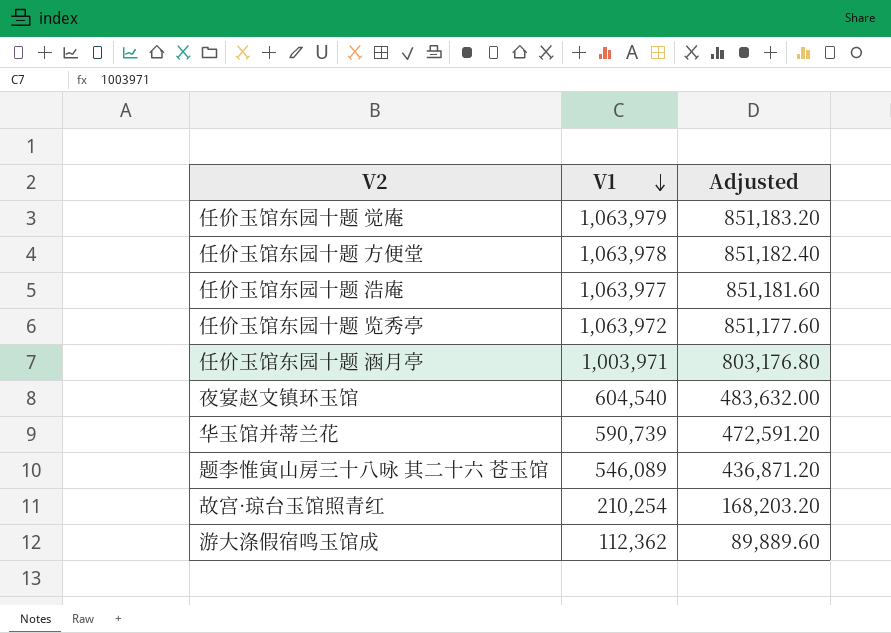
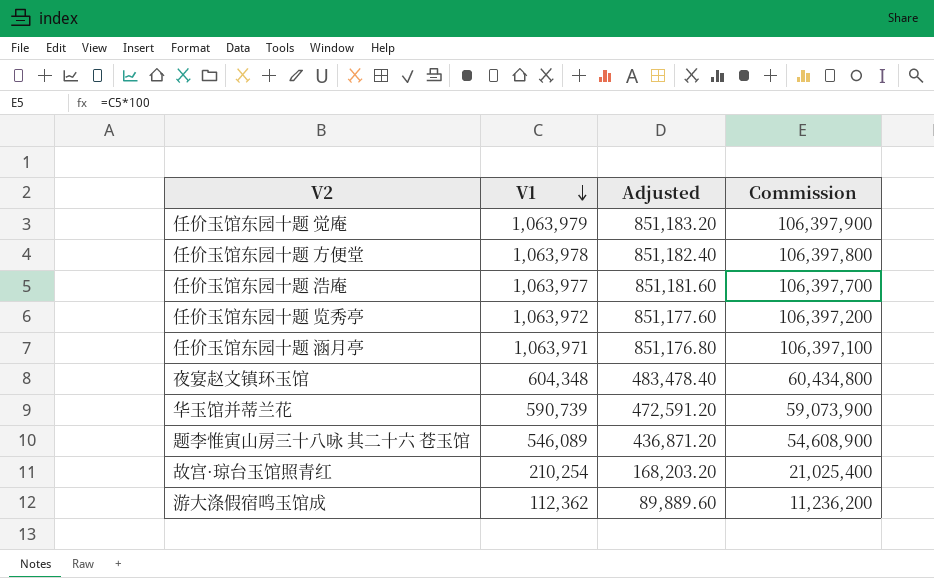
column Commission | formula: none -> [V1] * 100
任价玉馆东园十题 涵月亭 | V1: 1,003,971 -> 1,063,971
任价玉馆东园十题 涵月亭 | Adjusted: 803,176.80 -> 851,176.80
夜宴赵文镇环玉馆 | V1: 604,540 -> 604,348
夜宴赵文镇环玉馆 | Adjusted: 483,632.00 -> 483,478.40

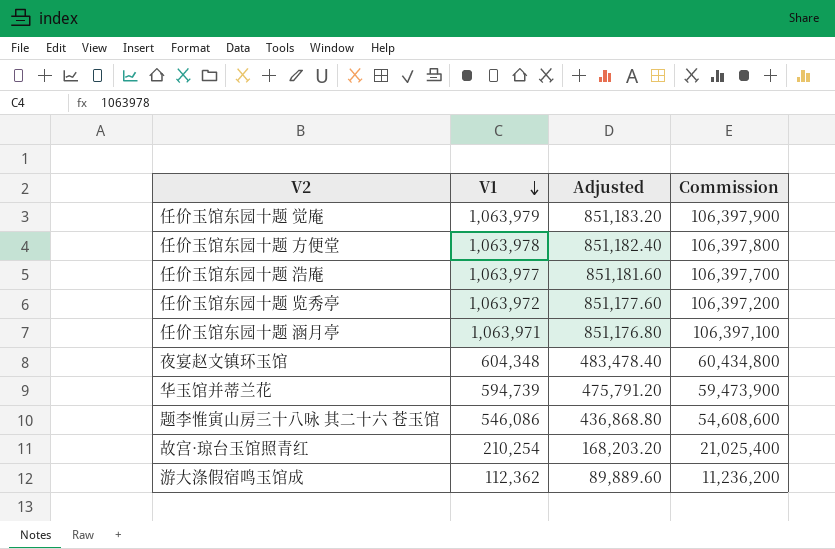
华玉馆并蒂兰花 | V1: 590,739 -> 594,739
华玉馆并蒂兰花 | Adjusted: 472,591.20 -> 475,791.20
华玉馆并蒂兰花 | Commission: 59,073,900 -> 59,473,900
题李惟寅山房三十八咏 其二十六 苍玉馆 | V1: 546,089 -> 546,086
题李惟寅山房三十八咏 其二十六 苍玉馆 | Adjusted: 436,871.20 -> 436,868.80
题李惟寅山房三十八咏 其二十六 苍玉馆 | Commission: 54,608,900 -> 54,608,600

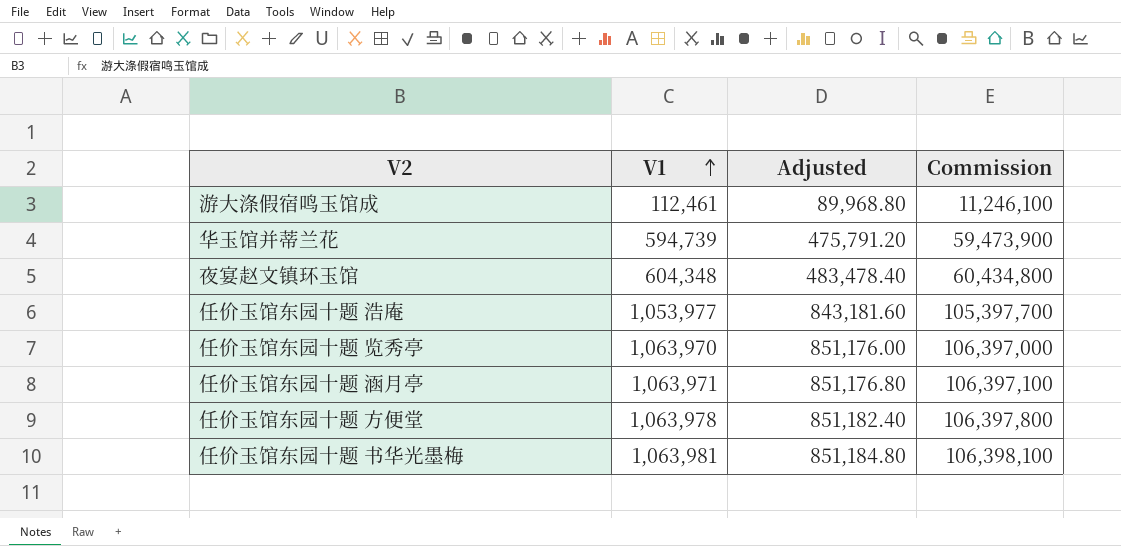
row order: V1 descending -> V1 ascending
row 任价玉馆东园十题 觉庵: 1,063,979 | 851,183.20 | 106,397,900 -> none
row 题李惟寅山房三十八咏 其二十六 苍玉馆: 546,086 | 436,868.80 | 54,608,600 -> none
row 故宫·琼台玉馆照青红: 210,254 | 168,203.20 | 21,025,400 -> none
游大涤假宿鸣玉馆成 | V1: 112,362 -> 112,461
游大涤假宿鸣玉馆成 | Adjusted: 89,889.60 -> 89,968.80
游大涤假宿鸣玉馆成 | Commission: 11,236,200 -> 11,246,100
任价玉馆东园十题 浩庵 | V1: 1,063,977 -> 1,053,977
任价玉馆东园十题 浩庵 | Adjusted: 851,181.60 -> 843,181.60
任价玉馆东园十题 浩庵 | Commission: 106,397,700 -> 105,397,700
任价玉馆东园十题 览秀亭 | V1: 1,063,972 -> 1,063,970
任价玉馆东园十题 览秀亭 | Adjusted: 851,177.60 -> 851,176.00
任价玉馆东园十题 览秀亭 | Commission: 106,397,200 -> 106,397,000
row 任价玉馆东园十题 书华光墨梅: none -> 1,063,981 | 851,184.80 | 106,398,100

